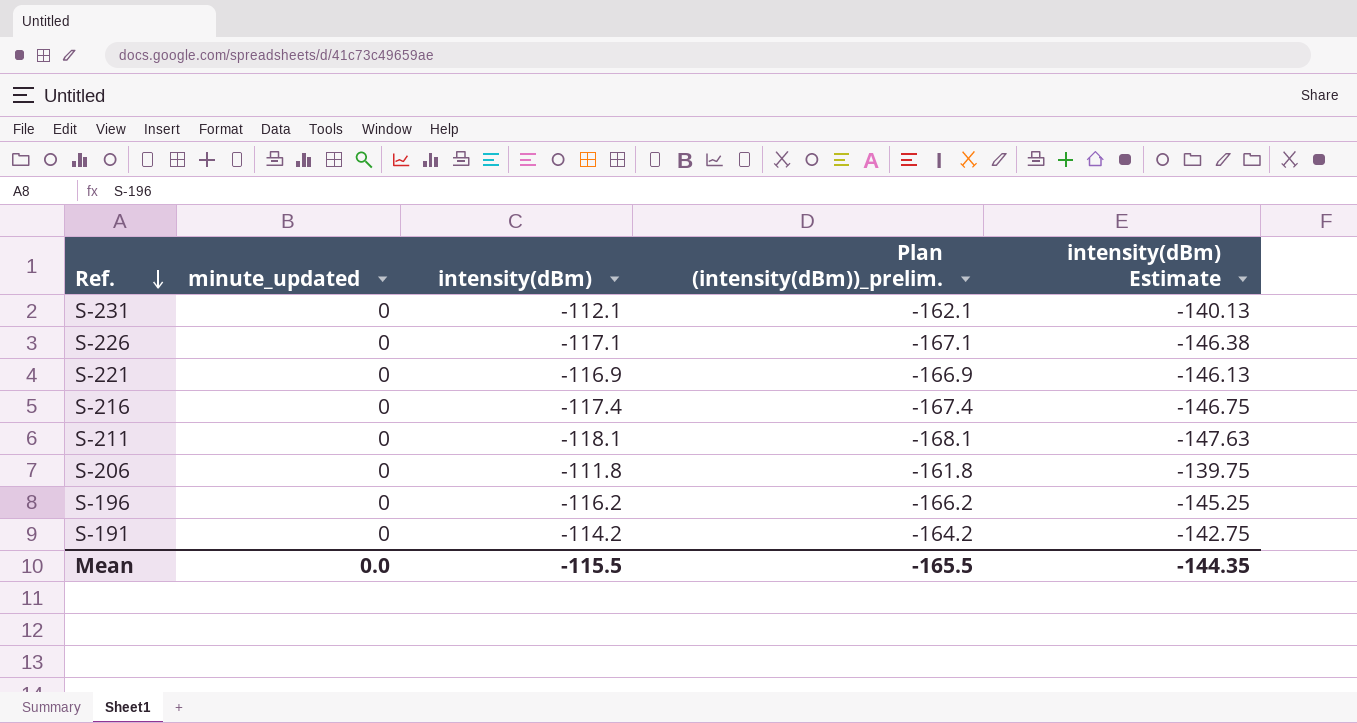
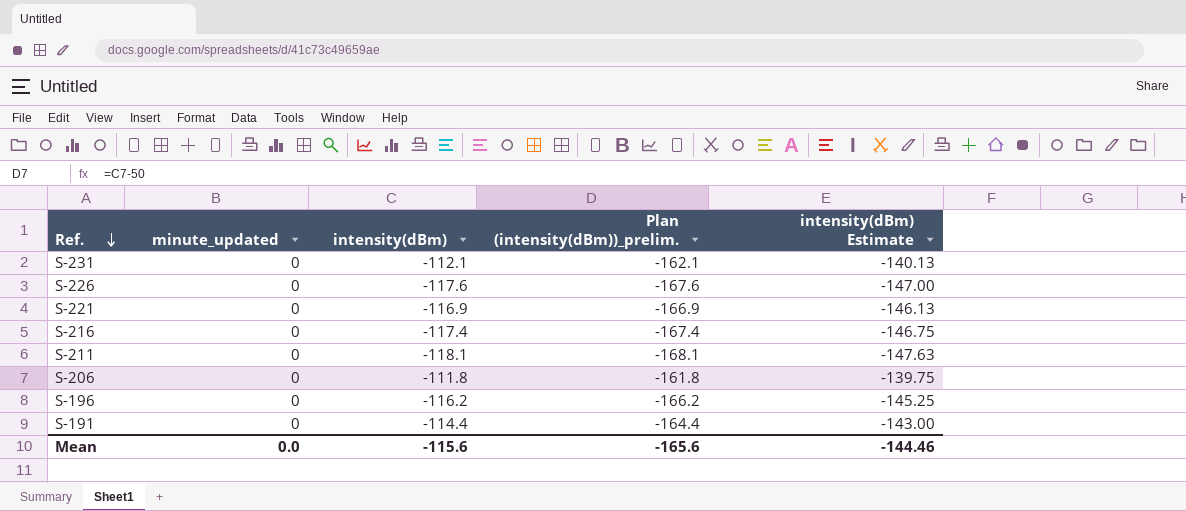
S-226 | intensity(dBm): -117.1 -> -117.6
S-226 | Plan (intensity(dBm))_prelim.: -167.1 -> -167.6
S-226 | intensity(dBm) Estimate: -146.38 -> -147.00
S-191 | intensity(dBm): -114.2 -> -114.4
S-191 | Plan (intensity(dBm))_prelim.: -164.2 -> -164.4
S-191 | intensity(dBm) Estimate: -142.75 -> -143.00
Mean | intensity(dBm): -115.5 -> -115.6
Mean | Plan (intensity(dBm))_prelim.: -165.5 -> -165.6
Mean | intensity(dBm) Estimate: -144.35 -> -144.46

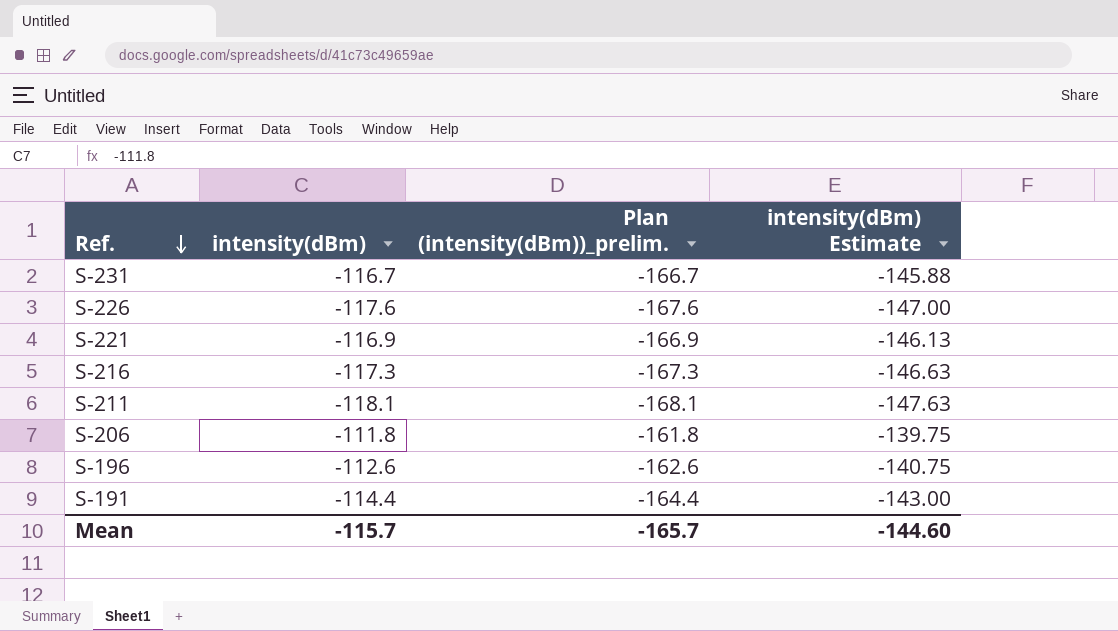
column minute_updated | position: 2 -> none
S-231 | intensity(dBm): -112.1 -> -116.7
S-231 | Plan (intensity(dBm))_prelim.: -162.1 -> -166.7
S-231 | intensity(dBm) Estimate: -140.13 -> -145.88
S-216 | intensity(dBm): -117.4 -> -117.3
S-216 | Plan (intensity(dBm))_prelim.: -167.4 -> -167.3
S-216 | intensity(dBm) Estimate: -146.75 -> -146.63
S-196 | intensity(dBm): -116.2 -> -112.6
S-196 | Plan (intensity(dBm))_prelim.: -166.2 -> -162.6
S-196 | intensity(dBm) Estimate: -145.25 -> -140.75
Mean | intensity(dBm): -115.6 -> -115.7
Mean | Plan (intensity(dBm))_prelim.: -165.6 -> -165.7
Mean | intensity(dBm) Estimate: -144.46 -> -144.60

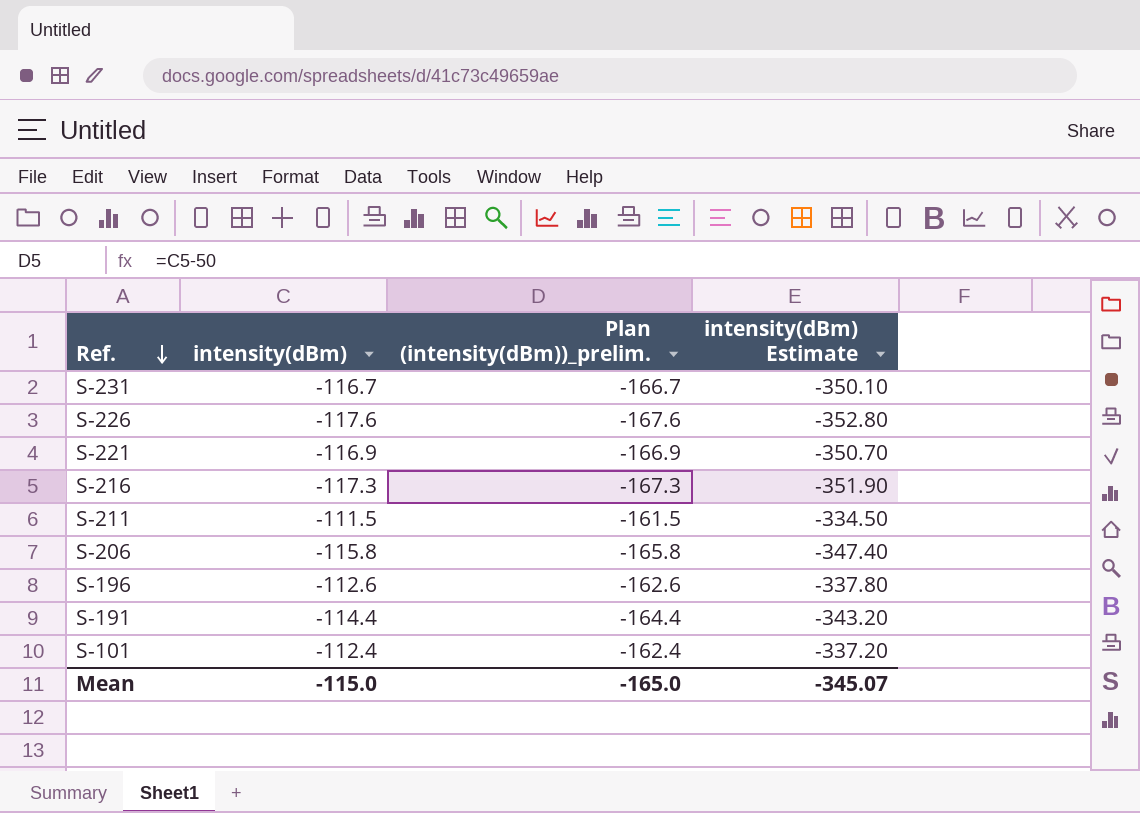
column intensity(dBm) Estimate | formula: [intensity(dBm)] * 1.25 -> [intensity(dBm)] * 3
S-211 | intensity(dBm): -118.1 -> -111.5
S-211 | Plan (intensity(dBm))_prelim.: -168.1 -> -161.5
S-206 | intensity(dBm): -111.8 -> -115.8
S-206 | Plan (intensity(dBm))_prelim.: -161.8 -> -165.8
row S-101: none -> -112.4 | -162.4 | -337.20
Mean | intensity(dBm): -115.7 -> -115.0
Mean | Plan (intensity(dBm))_prelim.: -165.7 -> -165.0
Mean | intensity(dBm) Estimate: -144.60 -> -345.07

